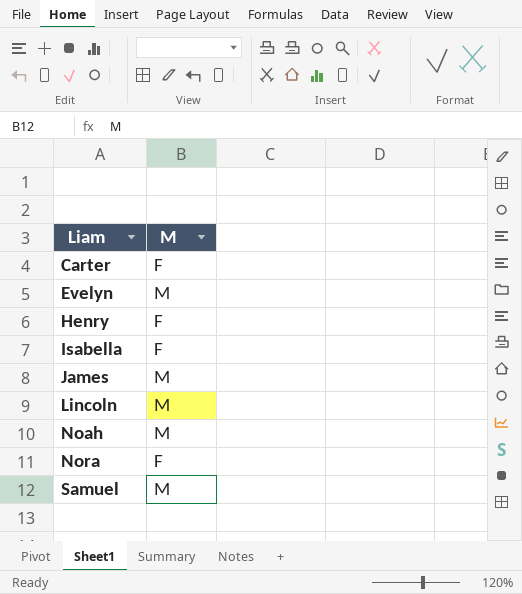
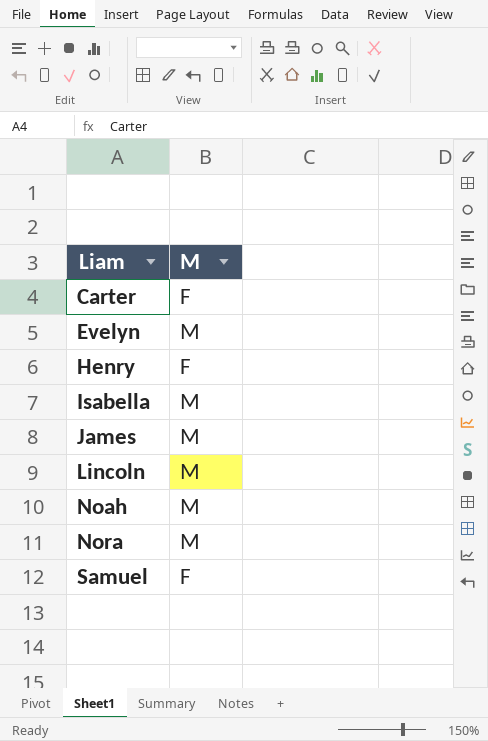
Isabella | M: F -> M
Nora | M: F -> M
Samuel | M: M -> F

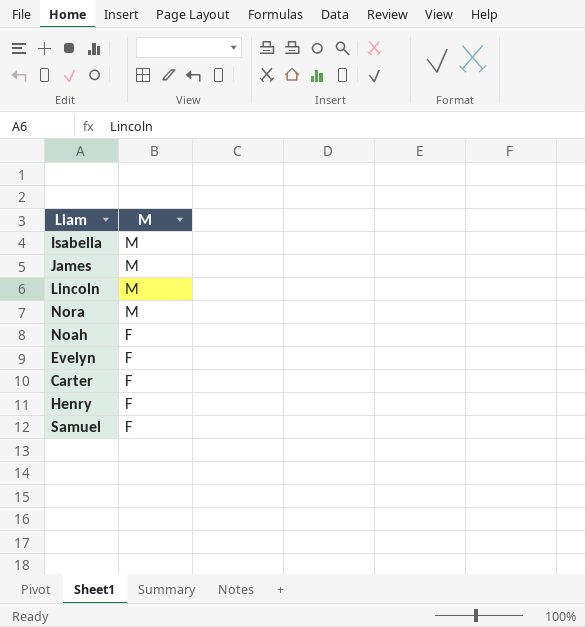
row order: Liam ascending -> M descending
Noah | M: M -> F
Evelyn | M: M -> F

